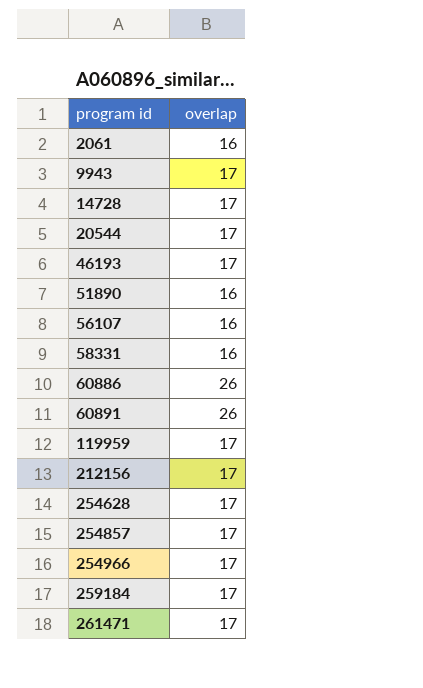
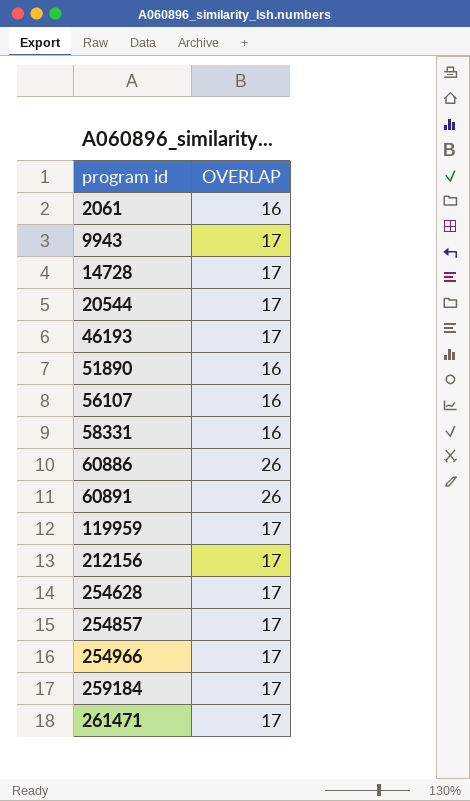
column name: overlap -> OVERLAP

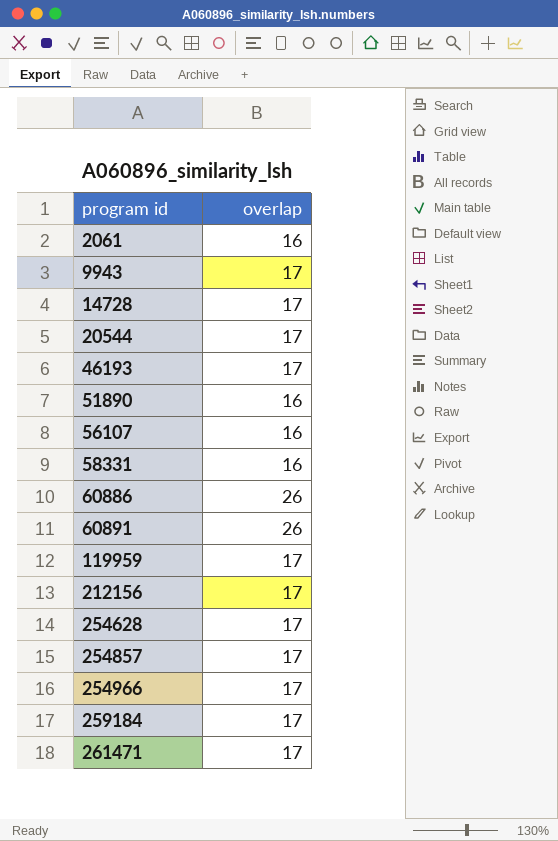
column name: OVERLAP -> overlap

